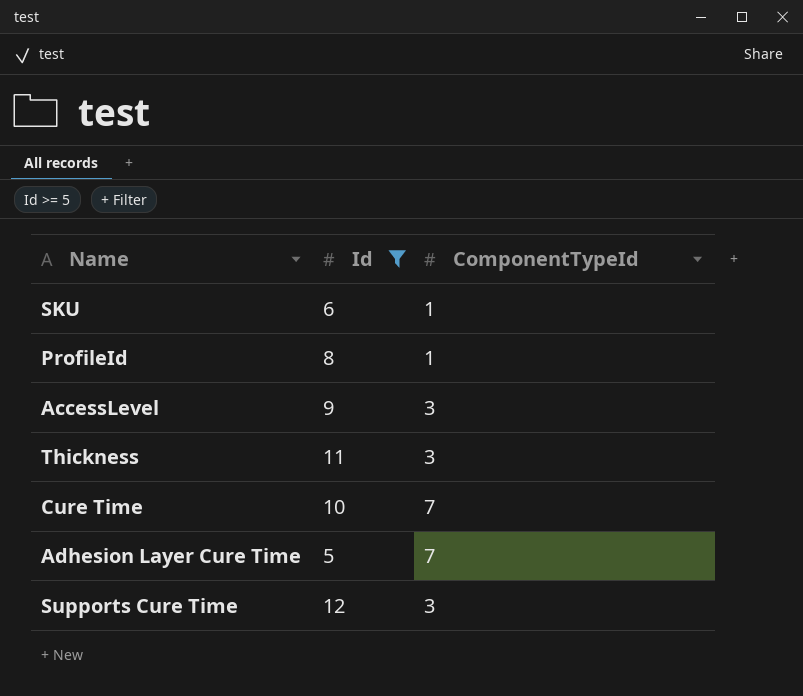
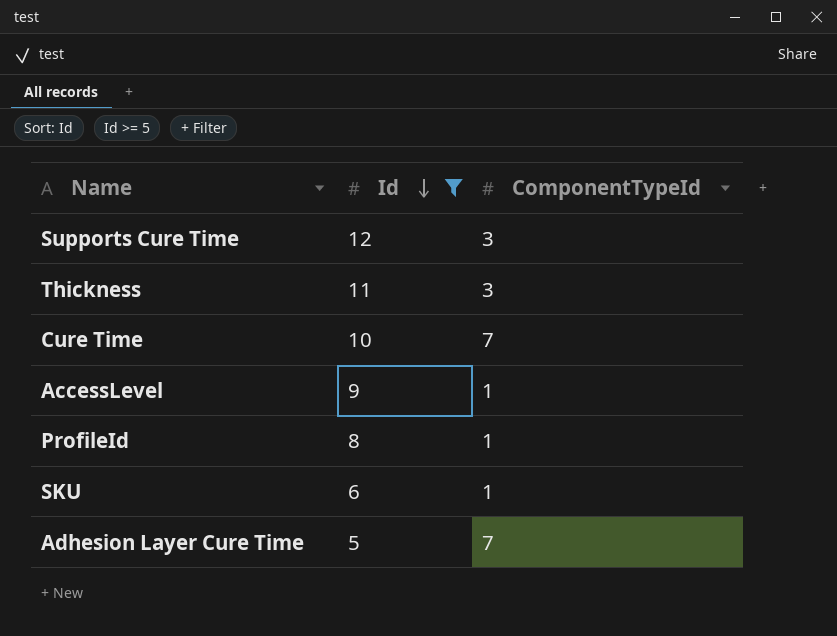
row order: none -> Id descending
AccessLevel | ComponentTypeId: 3 -> 1

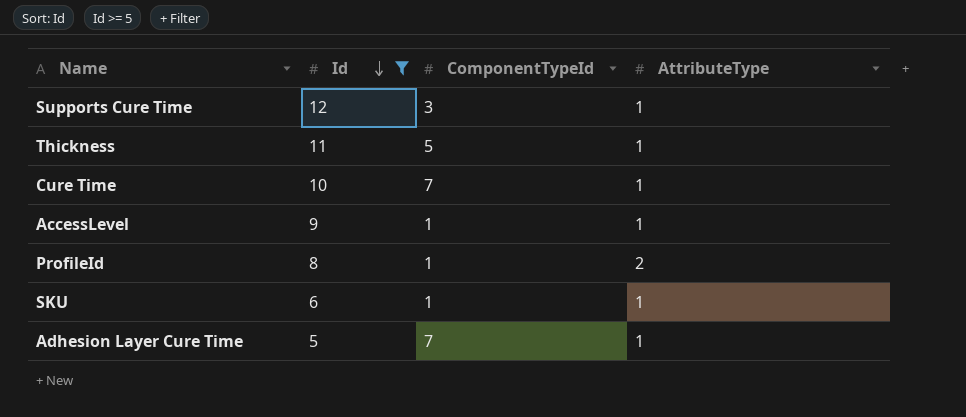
column AttributeType | position: none -> 4
Thickness | ComponentTypeId: 3 -> 5

